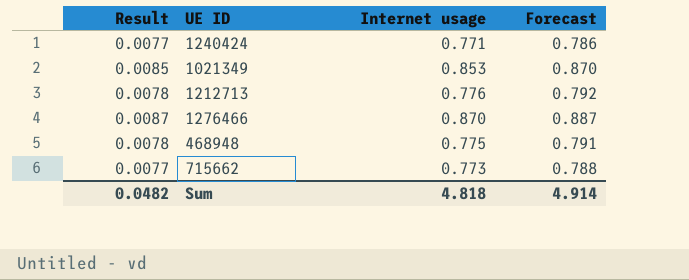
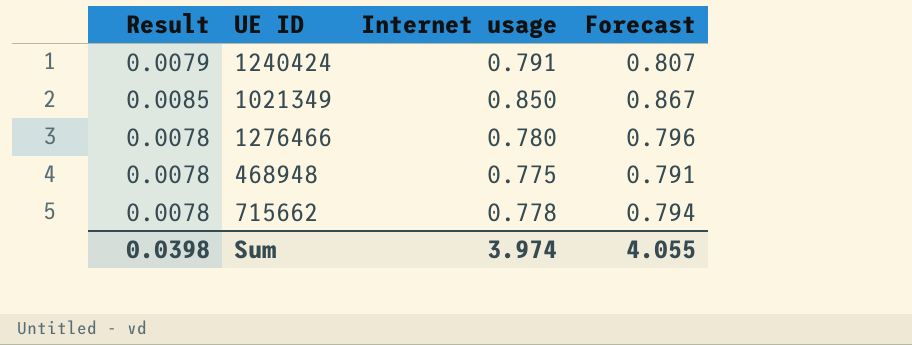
row 1212713: 0.0078 | 0.776 | 0.792 -> none
1240424 | Result: 0.0077 -> 0.0079
1240424 | Internet usage: 0.771 -> 0.791
1240424 | Forecast: 0.786 -> 0.807
1021349 | Internet usage: 0.853 -> 0.850
1021349 | Forecast: 0.870 -> 0.867
1276466 | Result: 0.0087 -> 0.0078
1276466 | Internet usage: 0.870 -> 0.780
1276466 | Forecast: 0.887 -> 0.796
715662 | Result: 0.0077 -> 0.0078
715662 | Internet usage: 0.773 -> 0.778
715662 | Forecast: 0.788 -> 0.794
Sum | Result: 0.0482 -> 0.0398
Sum | Internet usage: 4.818 -> 3.974
Sum | Forecast: 4.914 -> 4.055

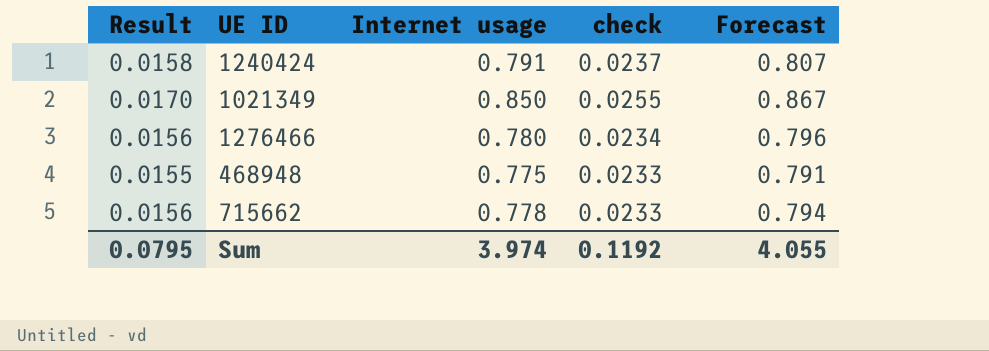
column Result | formula: [Internet usage] * 0.01 -> [Internet usage] * 0.02
column check | formula: none -> [Internet usage] * 0.03
Sum | Result: 0.0398 -> 0.0795

